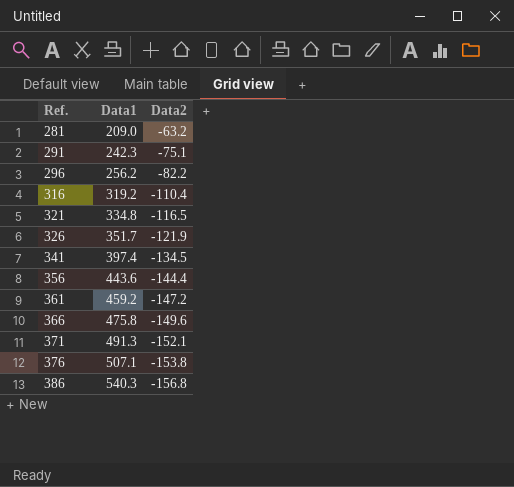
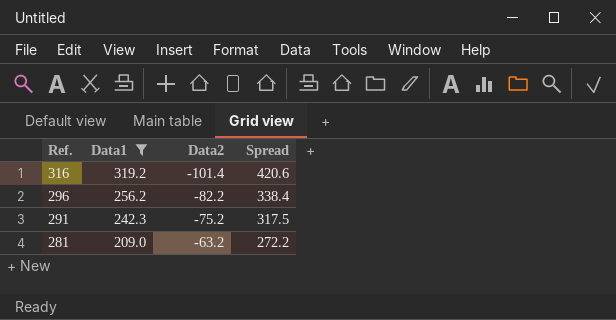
filter: none -> Data1 <= 319.2
row order: Ref. ascending -> Ref. descending
column Spread | formula: none -> [Data1] - [Data2]
316 | Data2: -110.4 -> -101.4
291 | Data2: -75.1 -> -75.2

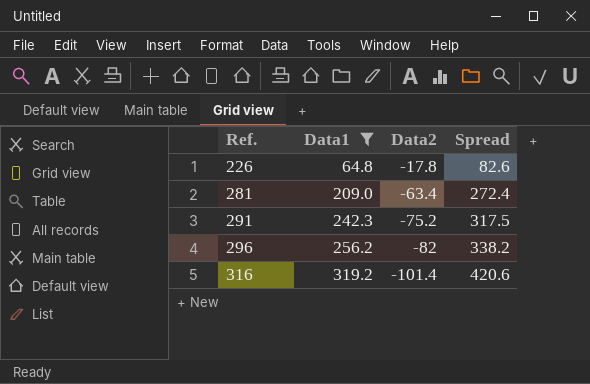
row order: Ref. descending -> Ref. ascending
row 226: none -> 64.8 | -17.8 | 82.6
281 | Data2: -63.2 -> -63.4
281 | Spread: 272.2 -> 272.4
296 | Data2: -82.2 -> -82
296 | Spread: 338.4 -> 338.2

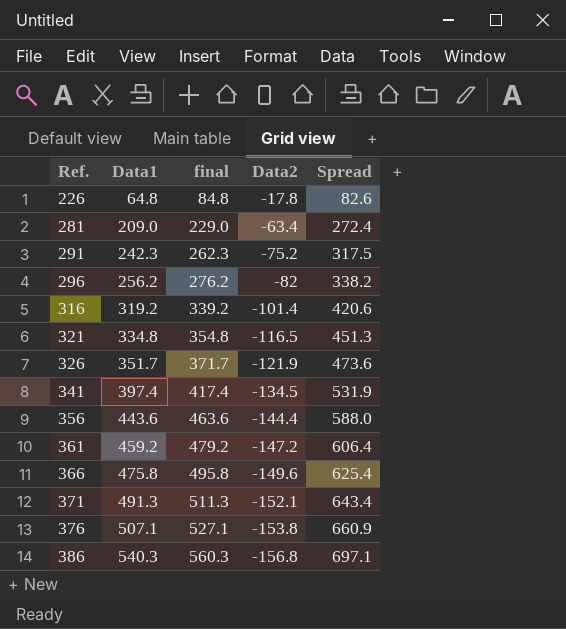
filter: Data1 <= 319.2 -> none
column final | formula: none -> [Data1] + 20

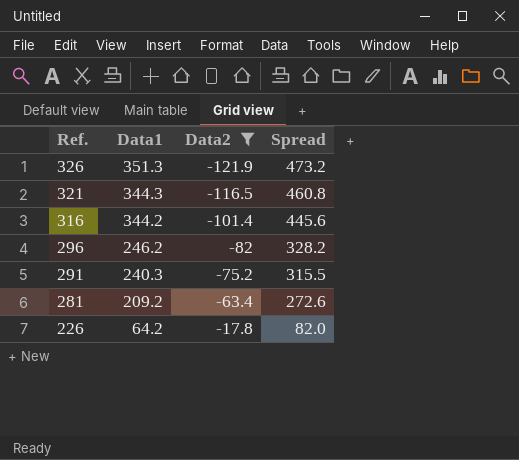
filter: none -> Data2 >= -121.9
row order: Ref. ascending -> Ref. descending
column final | formula: [Data1] + 20 -> none
326 | Data1: 351.7 -> 351.3
326 | Spread: 473.6 -> 473.2
321 | Data1: 334.8 -> 344.3
321 | Spread: 451.3 -> 460.8
316 | Data1: 319.2 -> 344.2
316 | Spread: 420.6 -> 445.6
296 | Data1: 256.2 -> 246.2
296 | Spread: 338.2 -> 328.2
291 | Data1: 242.3 -> 240.3
291 | Spread: 317.5 -> 315.5
281 | Data1: 209.0 -> 209.2
281 | Spread: 272.4 -> 272.6
226 | Data1: 64.8 -> 64.2
226 | Spread: 82.6 -> 82.0

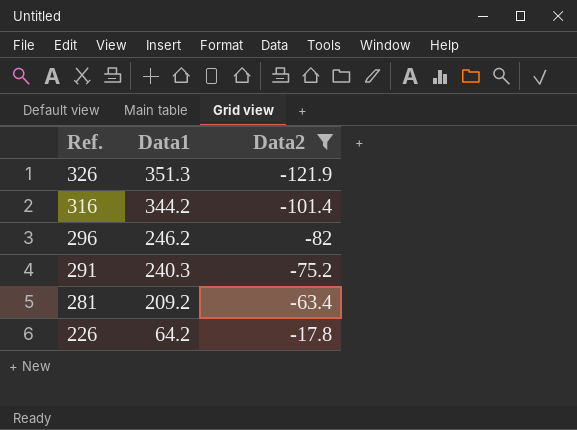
column Spread | formula: [Data1] - [Data2] -> none
row 321: 344.3 | -116.5 | 460.8 -> none

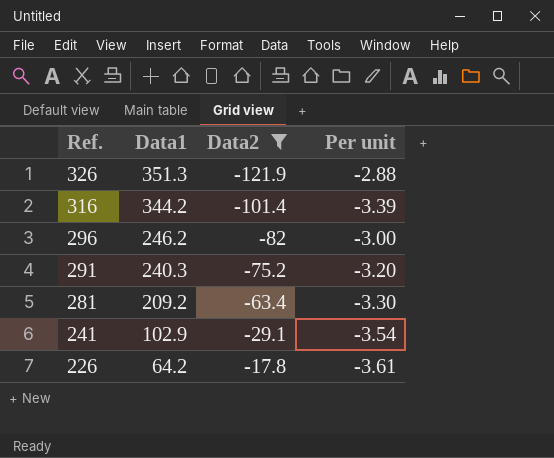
column Per unit | formula: none -> [Data1] / [Data2]
row 241: none -> 102.9 | -29.1 | -3.54

